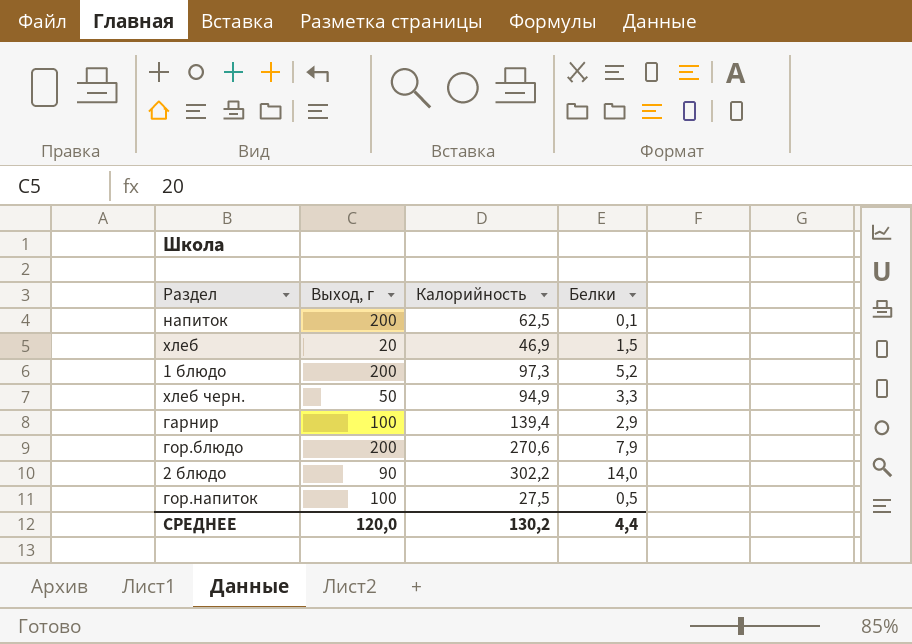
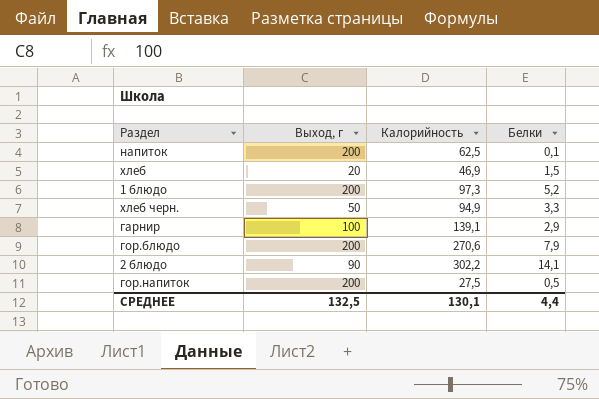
гарнир | Калорийность: 139,4 -> 139,1
2 блюдо | Белки: 14,0 -> 14,1
гор.напиток | Выход, г: 100 -> 200
СРЕДНЕЕ | Выход, г: 120,0 -> 132,5
СРЕДНЕЕ | Калорийность: 130,2 -> 130,1

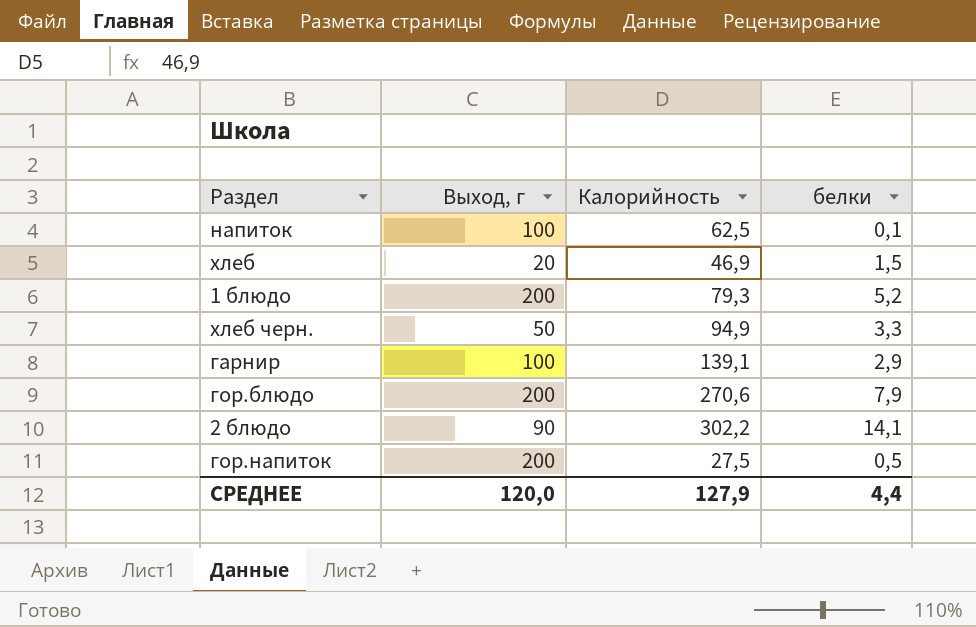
column name: Белки -> белки
напиток | Выход, г: 200 -> 100
1 блюдо | Калорийность: 97,3 -> 79,3
СРЕДНЕЕ | Выход, г: 132,5 -> 120,0
СРЕДНЕЕ | Калорийность: 130,1 -> 127,9

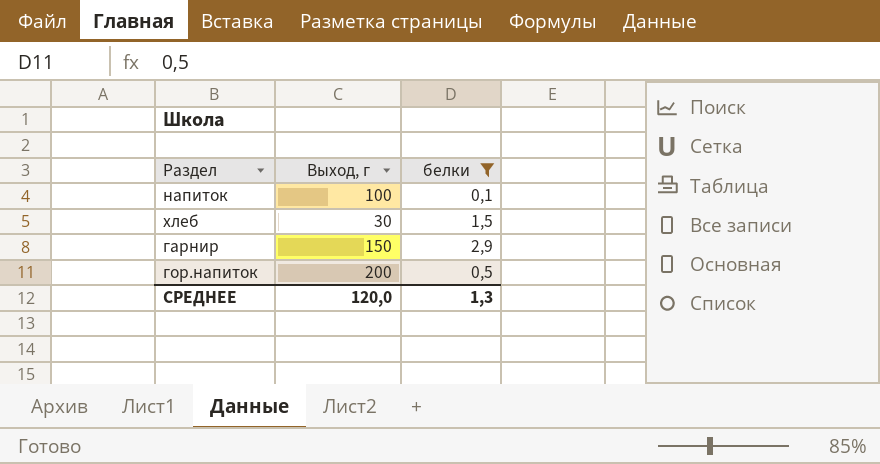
filter: none -> белки <= 2,9
column Калорийность | position: 3 -> none
хлеб | Выход, г: 20 -> 30
гарнир | Выход, г: 100 -> 150
СРЕДНЕЕ | белки: 4,4 -> 1,3

